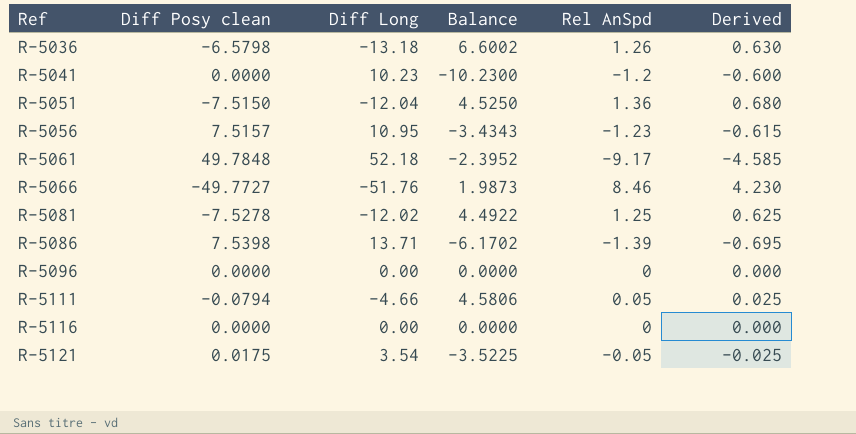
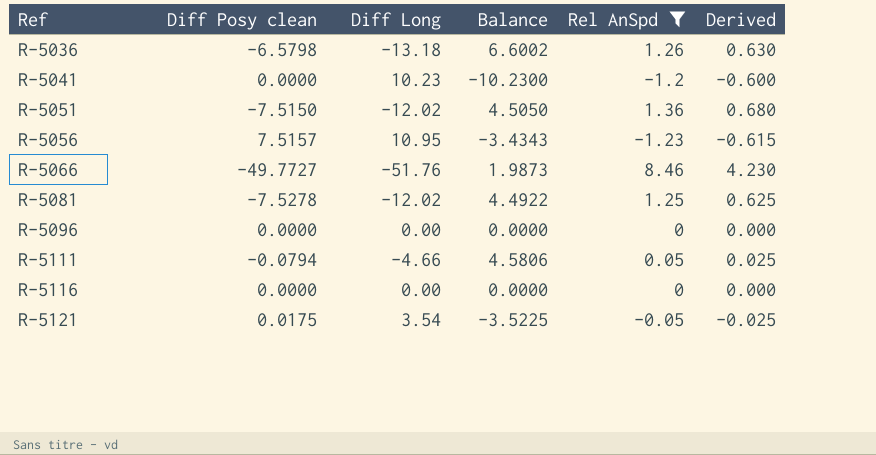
filter: none -> Rel AnSpd >= -1.23
R-5051 | Diff Long: -12.04 -> -12.02
R-5051 | Balance: 4.5250 -> 4.5050

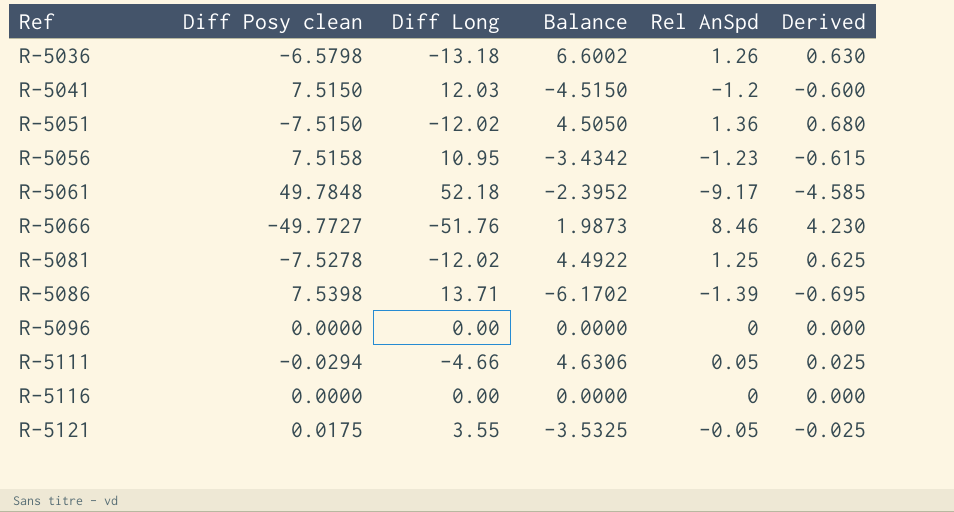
filter: Rel AnSpd >= -1.23 -> none
R-5041 | Diff Posy clean: 0.0000 -> 7.5150
R-5041 | Diff Long: 10.23 -> 12.03
R-5041 | Balance: -10.2300 -> -4.5150
R-5056 | Diff Posy clean: 7.5157 -> 7.5158
R-5056 | Balance: -3.4343 -> -3.4342
R-5111 | Diff Posy clean: -0.0794 -> -0.0294
R-5111 | Balance: 4.5806 -> 4.6306
R-5121 | Diff Long: 3.54 -> 3.55
R-5121 | Balance: -3.5225 -> -3.5325

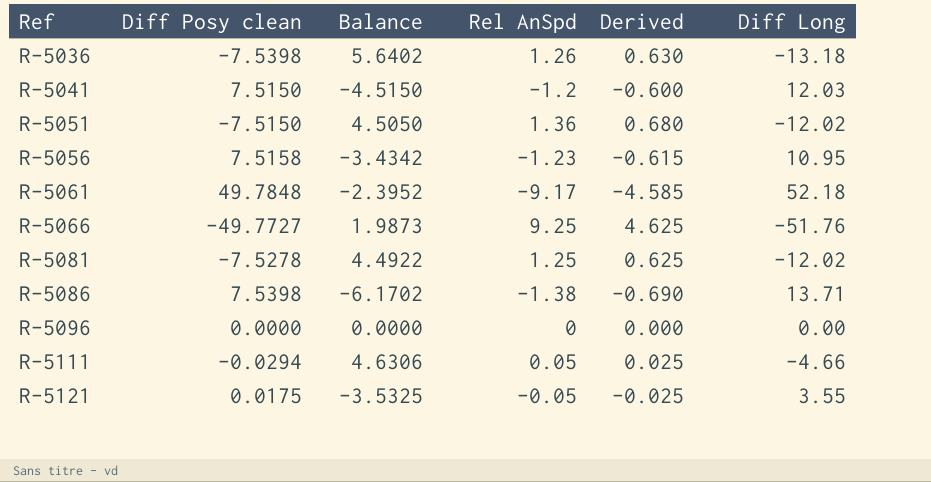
column Diff Long | position: 3 -> 6
row R-5116: 0.0000 | 0.00 | 0.0000 | 0 | 0.000 -> none
R-5036 | Diff Posy clean: -6.5798 -> -7.5398
R-5036 | Balance: 6.6002 -> 5.6402
R-5066 | Rel AnSpd: 8.46 -> 9.25
R-5066 | Derived: 4.230 -> 4.625
R-5086 | Rel AnSpd: -1.39 -> -1.38
R-5086 | Derived: -0.695 -> -0.690

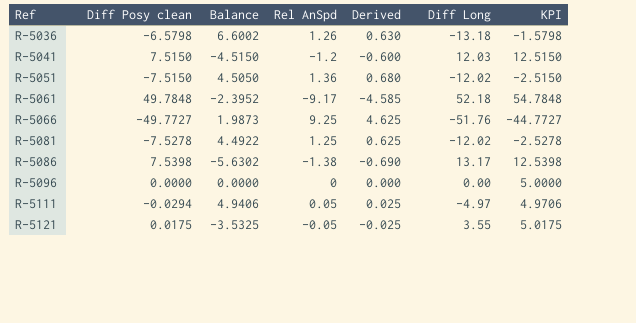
column KPI | formula: none -> [Diff Posy clean] + 5
row R-5056: 7.5158 | -3.4342 | -1.23 | -0.615 | 10.95 -> none
R-5036 | Diff Posy clean: -7.5398 -> -6.5798
R-5036 | Balance: 5.6402 -> 6.6002
R-5086 | Balance: -6.1702 -> -5.6302
R-5086 | Diff Long: 13.71 -> 13.17
R-5111 | Balance: 4.6306 -> 4.9406
R-5111 | Diff Long: -4.66 -> -4.97

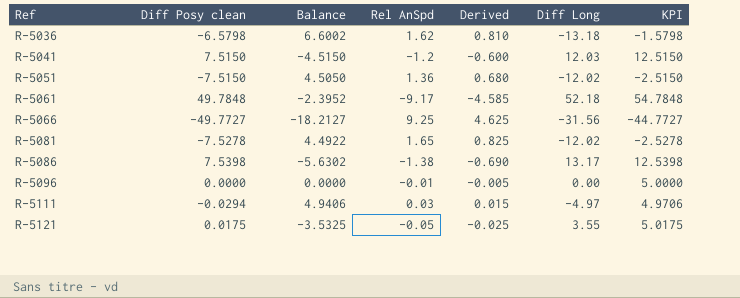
R-5036 | Rel AnSpd: 1.26 -> 1.62
R-5036 | Derived: 0.630 -> 0.810
R-5066 | Balance: 1.9873 -> -18.2127
R-5066 | Diff Long: -51.76 -> -31.56
R-5081 | Rel AnSpd: 1.25 -> 1.65
R-5081 | Derived: 0.625 -> 0.825
R-5096 | Rel AnSpd: 0 -> -0.01
R-5096 | Derived: 0.000 -> -0.005
R-5111 | Rel AnSpd: 0.05 -> 0.03
R-5111 | Derived: 0.025 -> 0.015

